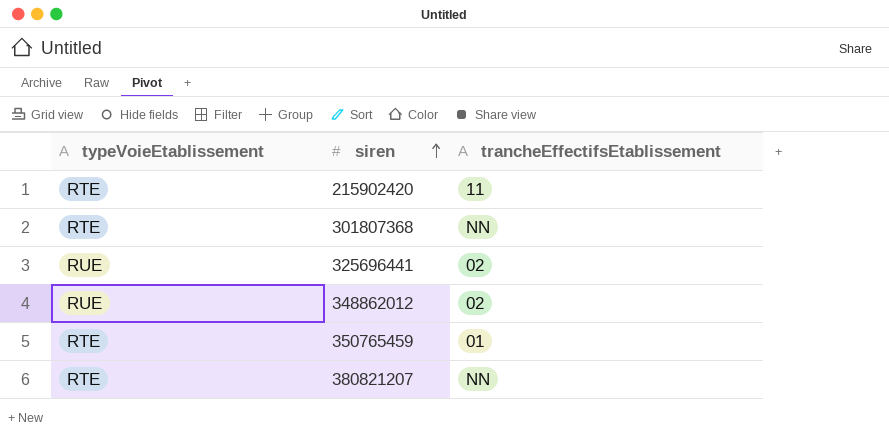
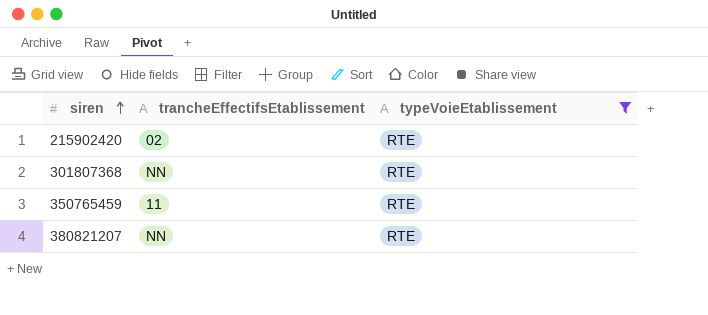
filter: none -> typeVoieEtablissement = RTE
column typeVoieEtablissement | position: 1 -> 3
215902420 | trancheEffectifsEtablissement: 11 -> 02
350765459 | trancheEffectifsEtablissement: 01 -> 11

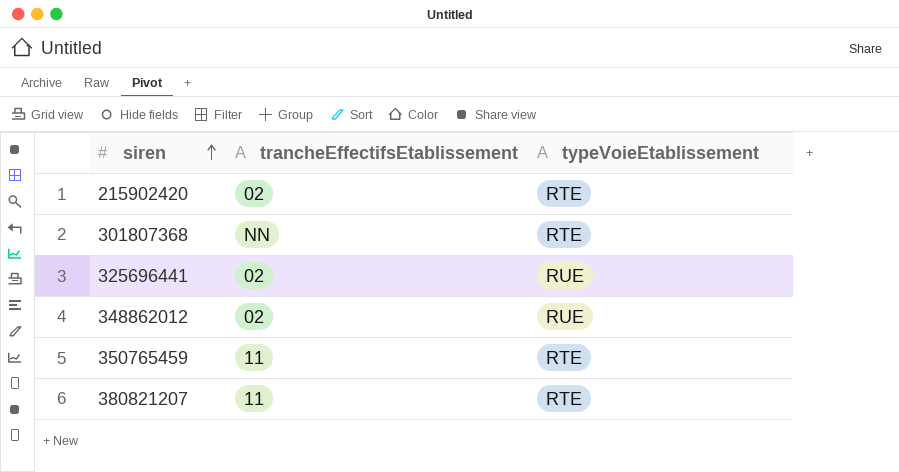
filter: typeVoieEtablissement = RTE -> none
380821207 | trancheEffectifsEtablissement: NN -> 11

